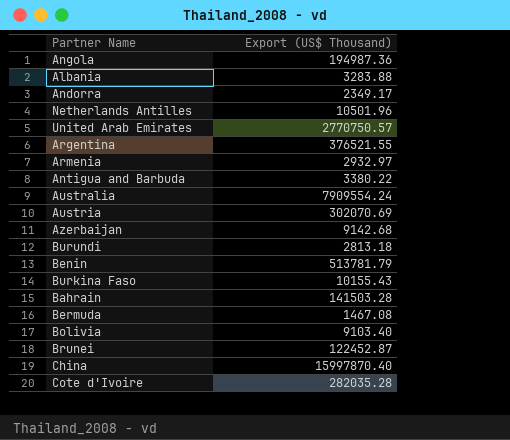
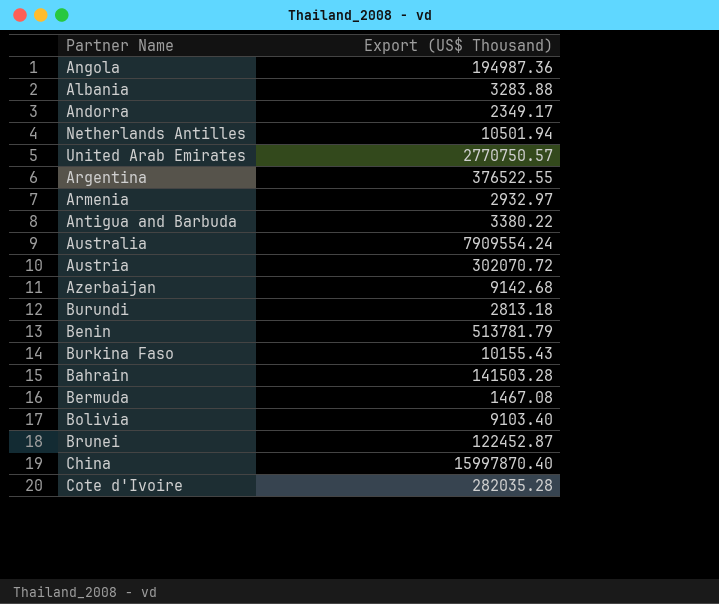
Netherlands Antilles | Export (US$ Thousand): 10501.96 -> 10501.94
Argentina | Export (US$ Thousand): 376521.55 -> 376522.55
Austria | Export (US$ Thousand): 302070.69 -> 302070.72

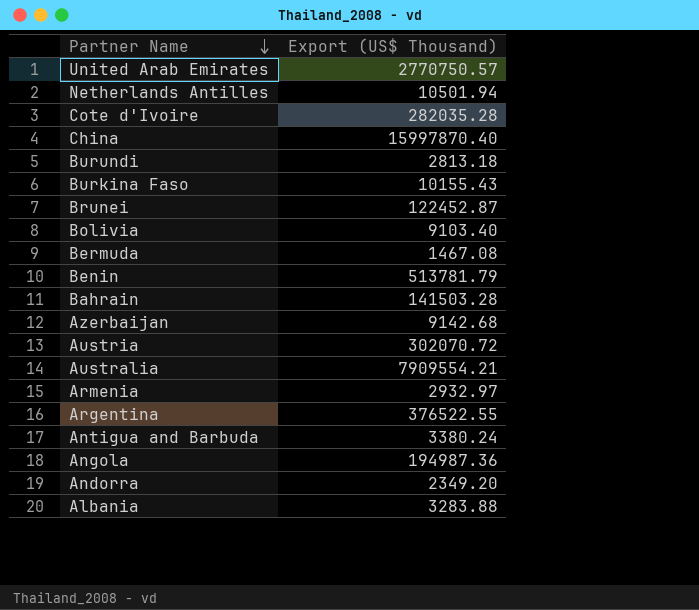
row order: none -> Partner Name descending
Australia | Export (US$ Thousand): 7909554.24 -> 7909554.21
Antigua and Barbuda | Export (US$ Thousand): 3380.22 -> 3380.24
Andorra | Export (US$ Thousand): 2349.17 -> 2349.20

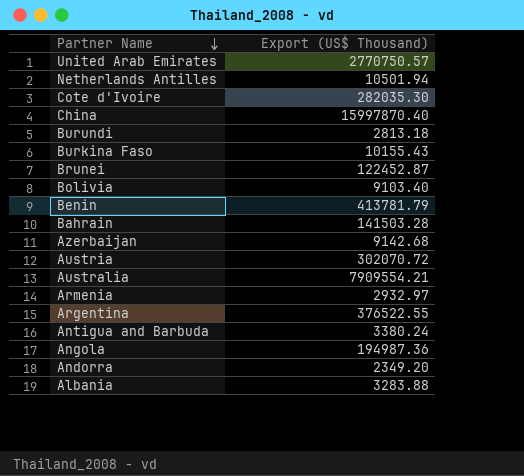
row Bermuda: 1467.08 -> none
Cote d'Ivoire | Export (US$ Thousand): 282035.28 -> 282035.30
Benin | Export (US$ Thousand): 513781.79 -> 413781.79

